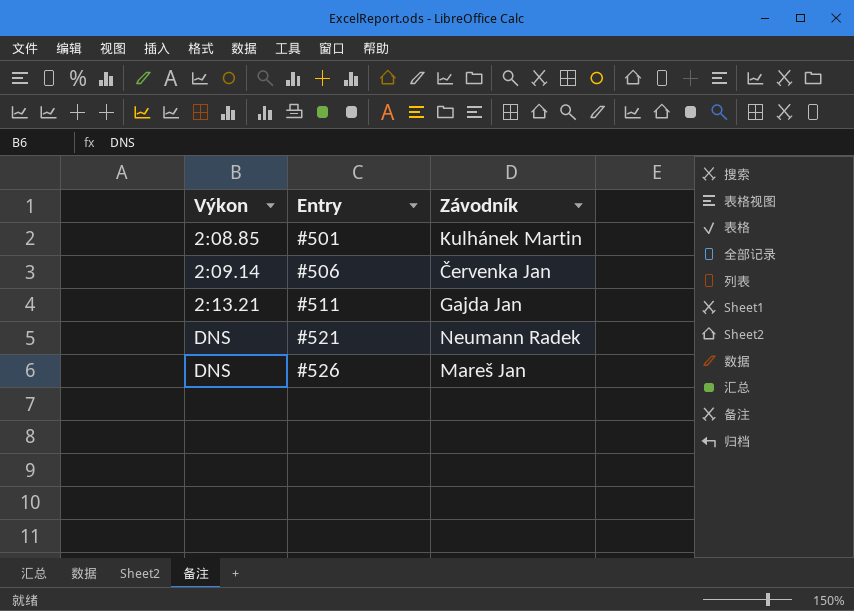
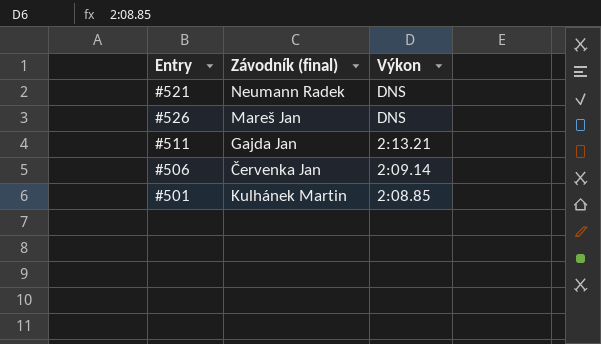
row order: Výkon ascending -> Výkon descending
column name: Závodník -> Závodník (final)
column Výkon | position: 1 -> 3

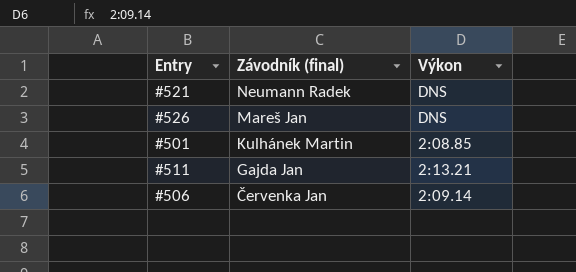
row order: Výkon descending -> Závodník (final) descending

